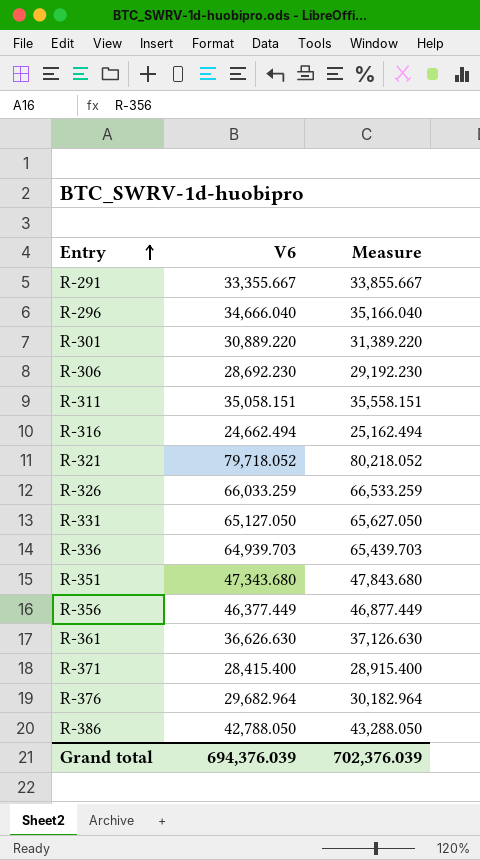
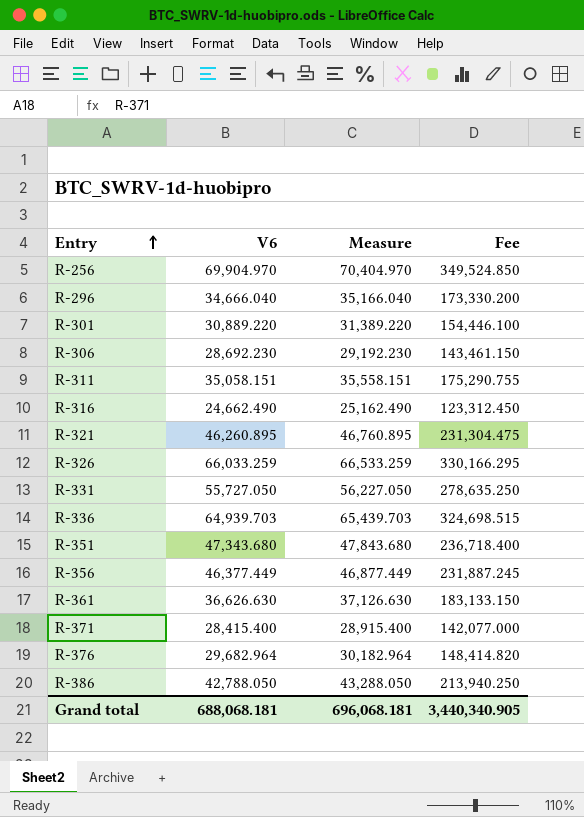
column Fee | formula: none -> [V6] * 5
row R-291: 33,355.667 | 33,855.667 -> none
row R-256: none -> 69,904.970 | 70,404.970 | 349,524.850
R-316 | V6: 24,662.494 -> 24,662.490
R-316 | Measure: 25,162.494 -> 25,162.490
R-321 | V6: 79,718.052 -> 46,260.895
R-321 | Measure: 80,218.052 -> 46,760.895
R-331 | V6: 65,127.050 -> 55,727.050
R-331 | Measure: 65,627.050 -> 56,227.050
Grand total | V6: 694,376.039 -> 688,068.181
Grand total | Measure: 702,376.039 -> 696,068.181

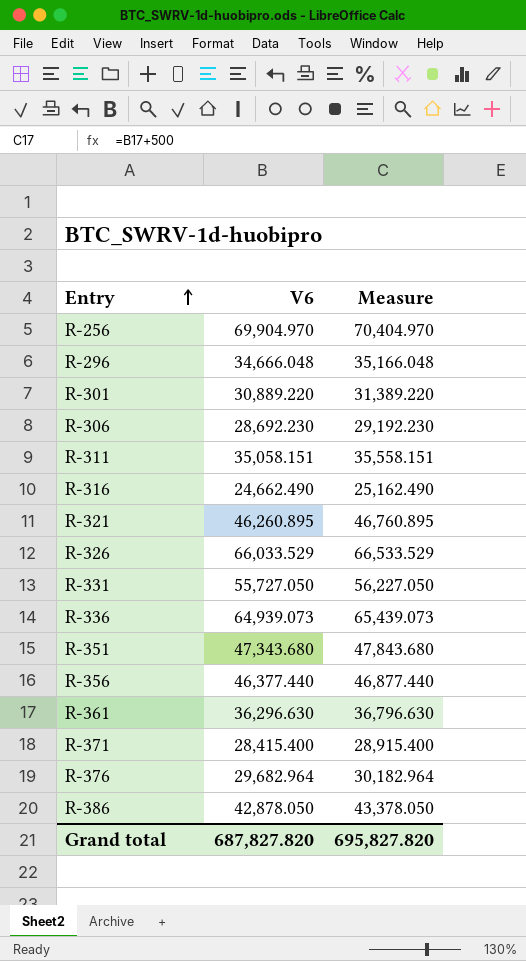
column Fee | formula: [V6] * 5 -> none
R-296 | V6: 34,666.040 -> 34,666.048
R-296 | Measure: 35,166.040 -> 35,166.048
R-326 | V6: 66,033.259 -> 66,033.529
R-326 | Measure: 66,533.259 -> 66,533.529
R-336 | V6: 64,939.703 -> 64,939.073
R-336 | Measure: 65,439.703 -> 65,439.073
R-356 | V6: 46,377.449 -> 46,377.440
R-356 | Measure: 46,877.449 -> 46,877.440
R-361 | V6: 36,626.630 -> 36,296.630
R-361 | Measure: 37,126.630 -> 36,796.630
R-386 | V6: 42,788.050 -> 42,878.050
R-386 | Measure: 43,288.050 -> 43,378.050
Grand total | V6: 688,068.181 -> 687,827.820
Grand total | Measure: 696,068.181 -> 695,827.820

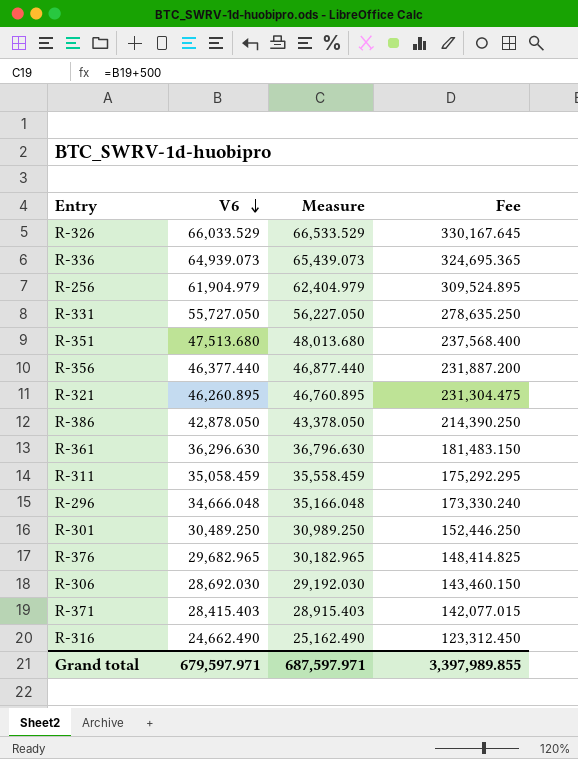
row order: Entry ascending -> V6 descending
column Fee | formula: none -> [V6] * 5
R-256 | V6: 69,904.970 -> 61,904.979
R-256 | Measure: 70,404.970 -> 62,404.979
R-351 | V6: 47,343.680 -> 47,513.680
R-351 | Measure: 47,843.680 -> 48,013.680
R-311 | V6: 35,058.151 -> 35,058.459
R-311 | Measure: 35,558.151 -> 35,558.459
R-301 | V6: 30,889.220 -> 30,489.250
R-301 | Measure: 31,389.220 -> 30,989.250
R-376 | V6: 29,682.964 -> 29,682.965
R-376 | Measure: 30,182.964 -> 30,182.965
R-306 | V6: 28,692.230 -> 28,692.030
R-306 | Measure: 29,192.230 -> 29,192.030
R-371 | V6: 28,415.400 -> 28,415.403
R-371 | Measure: 28,915.400 -> 28,915.403
Grand total | V6: 687,827.820 -> 679,597.971
Grand total | Measure: 695,827.820 -> 687,597.971

